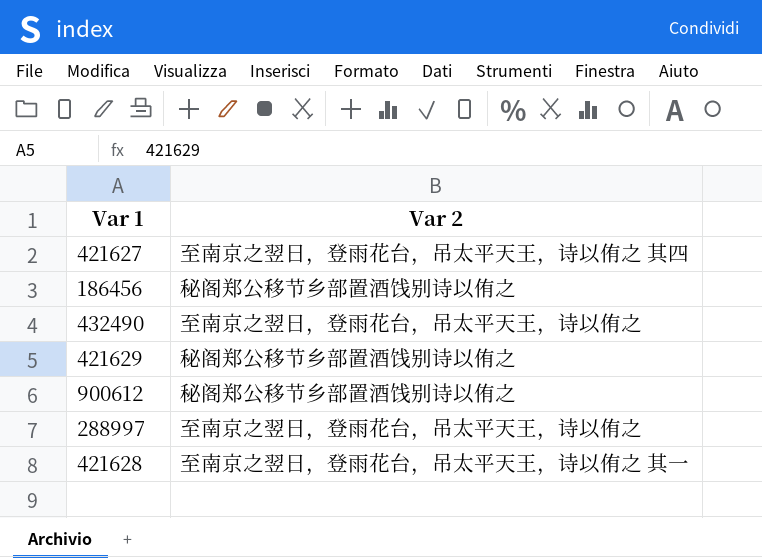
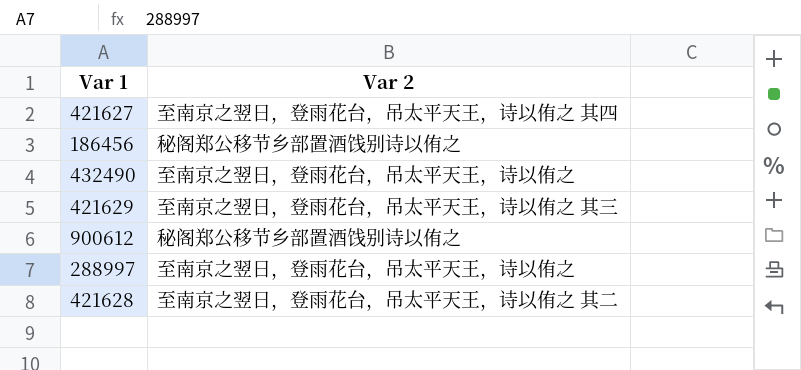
421629 | Var 2: 秘阁郑公移节乡部置酒饯别诗以侑之 -> 至南京之翌日，登雨花台，吊太平天王，诗以侑之 其三
421628 | Var 2: 至南京之翌日，登雨花台，吊太平天王，诗以侑之 其一 -> 至南京之翌日，登雨花台，吊太平天王，诗以侑之 其二

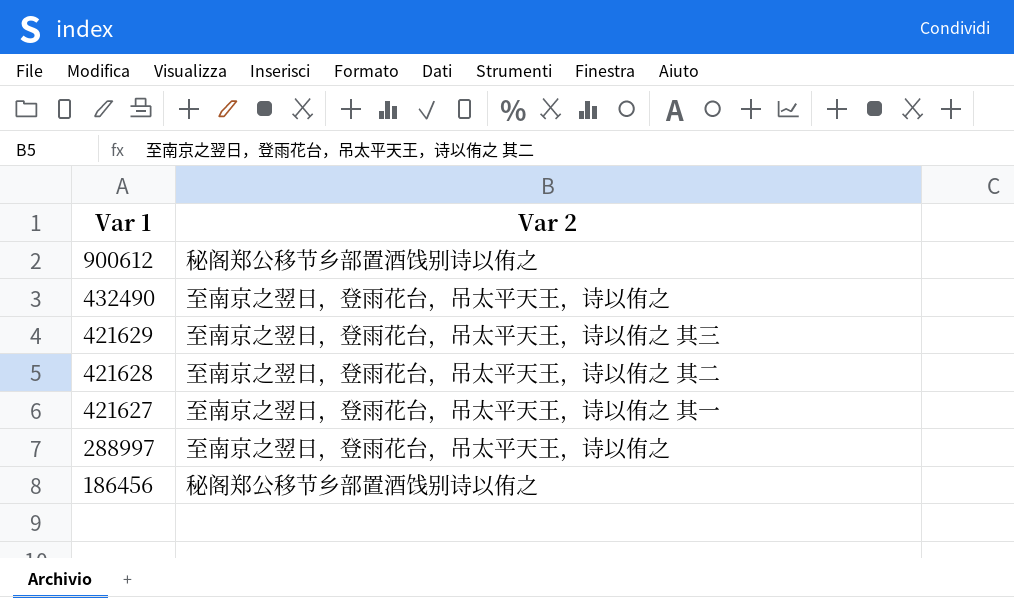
row order: none -> Var 1 descending
421627 | Var 2: 至南京之翌日，登雨花台，吊太平天王，诗以侑之 其四 -> 至南京之翌日，登雨花台，吊太平天王，诗以侑之 其一

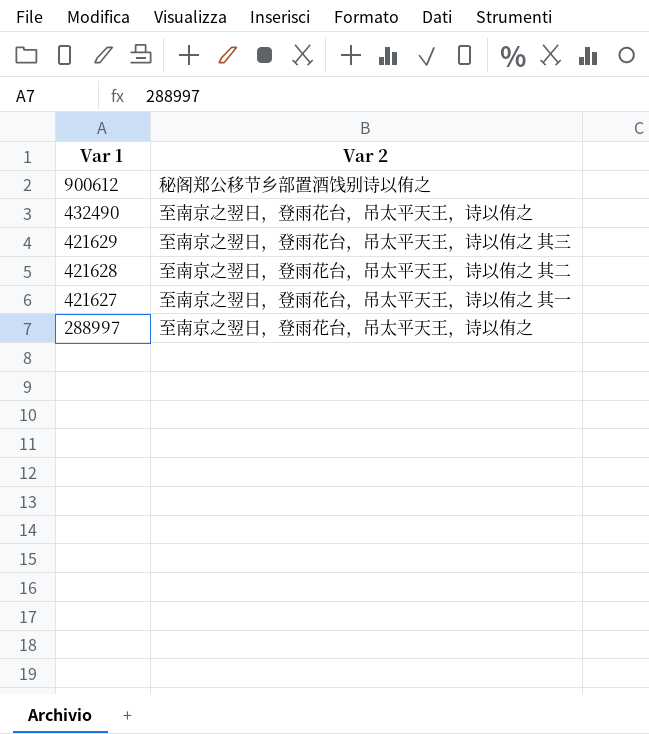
row 186456: 秘阁郑公移节乡部置酒饯别诗以侑之 -> none

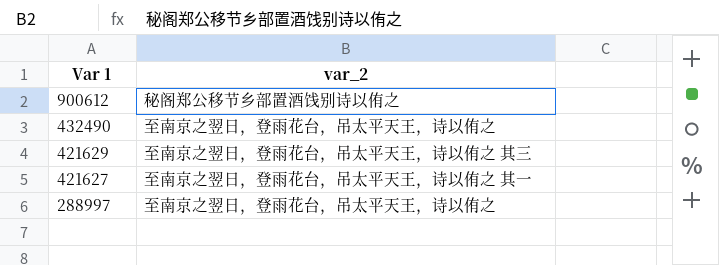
column name: Var 2 -> var_2
row 421628: 至南京之翌日，登雨花台，吊太平天王，诗以侑之 其二 -> none

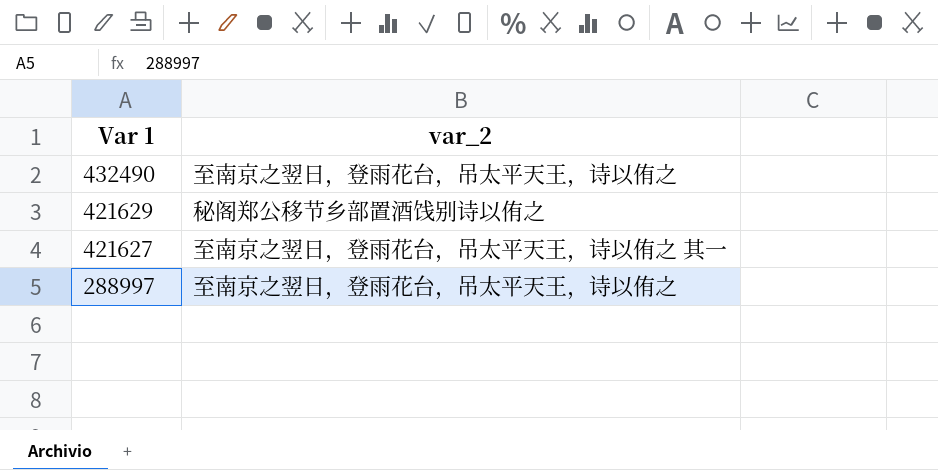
row 900612: 秘阁郑公移节乡部置酒饯别诗以侑之 -> none
421629 | var_2: 至南京之翌日，登雨花台，吊太平天王，诗以侑之 其三 -> 秘阁郑公移节乡部置酒饯别诗以侑之

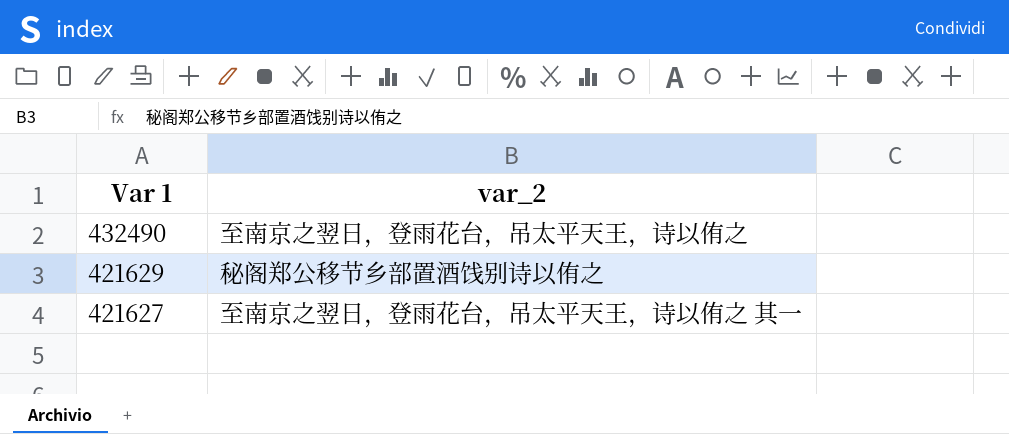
row 288997: 至南京之翌日，登雨花台，吊太平天王，诗以侑之 -> none

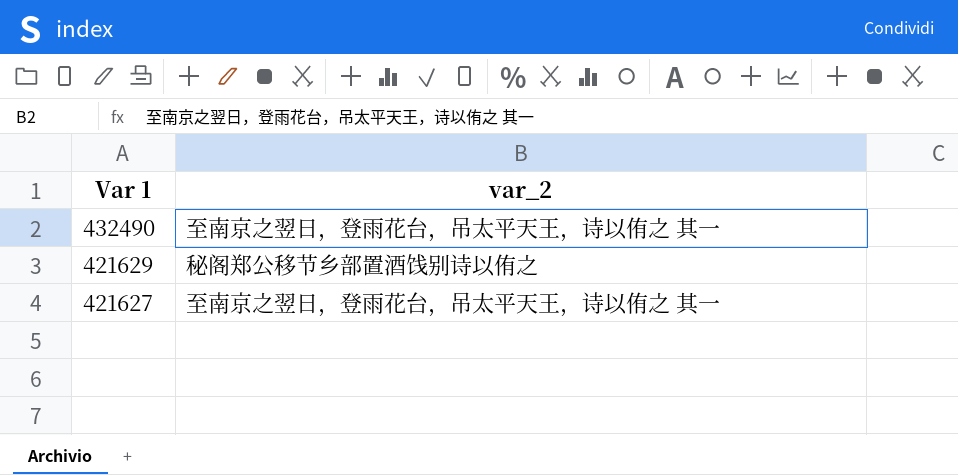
432490 | var_2: 至南京之翌日，登雨花台，吊太平天王，诗以侑之 -> 至南京之翌日，登雨花台，吊太平天王，诗以侑之 其一

